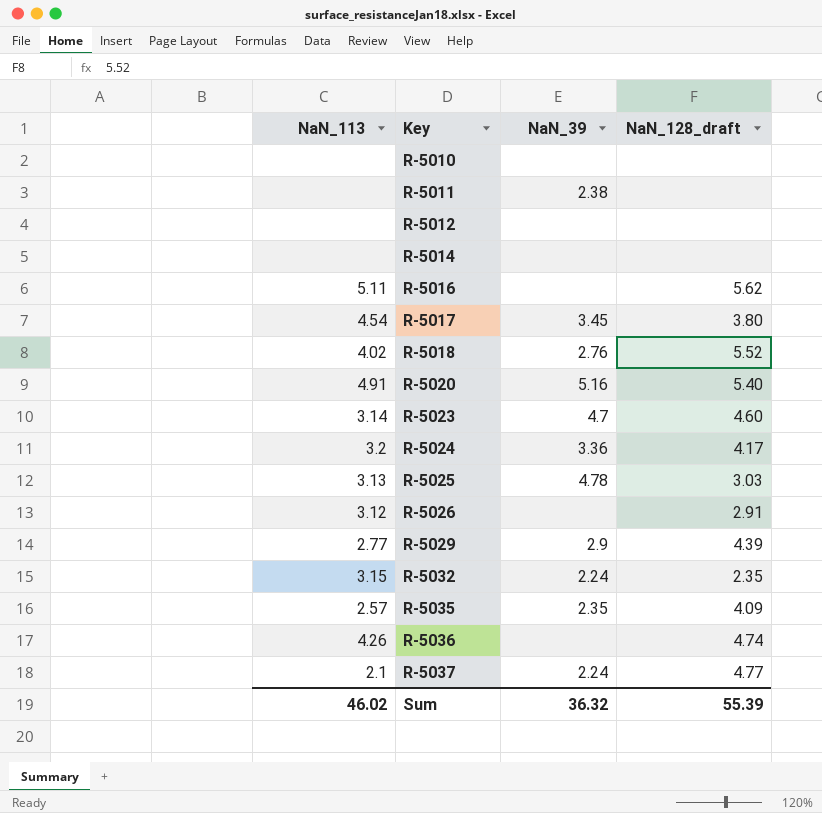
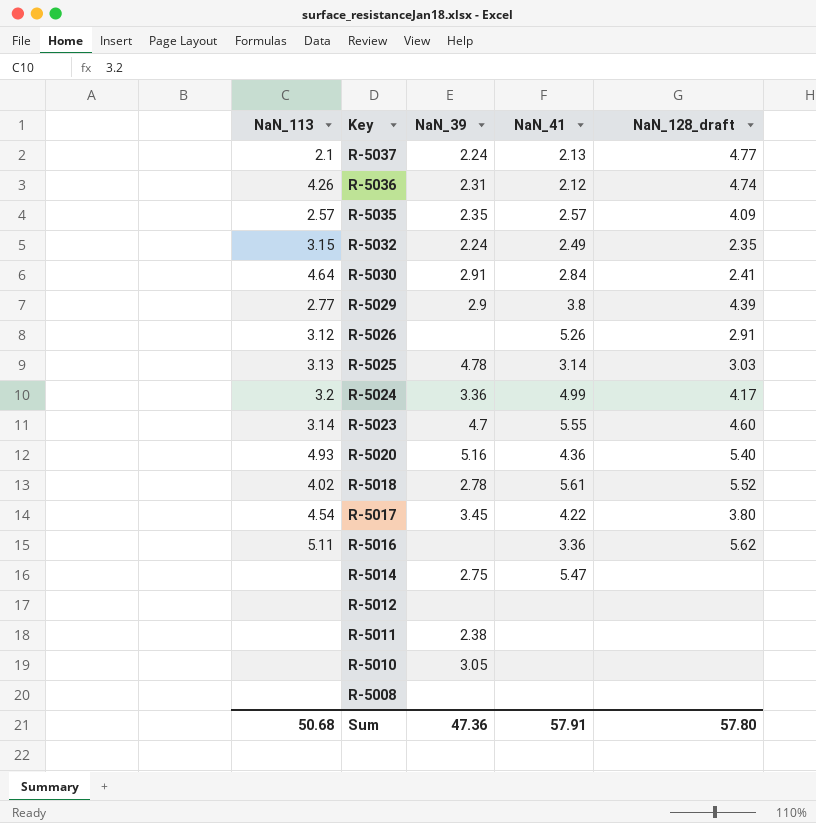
row order: Key ascending -> Key descending
column NaN_41 | position: none -> 4
R-5036 | NaN_39: none -> 2.31
row R-5030: none -> 4.64 | 2.91 | 2.84 | 2.41
R-5020 | NaN_113: 4.91 -> 4.93
R-5018 | NaN_39: 2.76 -> 2.78
R-5014 | NaN_39: none -> 2.75
R-5010 | NaN_39: none -> 3.05
row R-5008: none -> none | none | none | none
Sum | NaN_113: 46.02 -> 50.68
Sum | NaN_39: 36.32 -> 47.36
Sum | NaN_128_draft: 55.39 -> 57.80

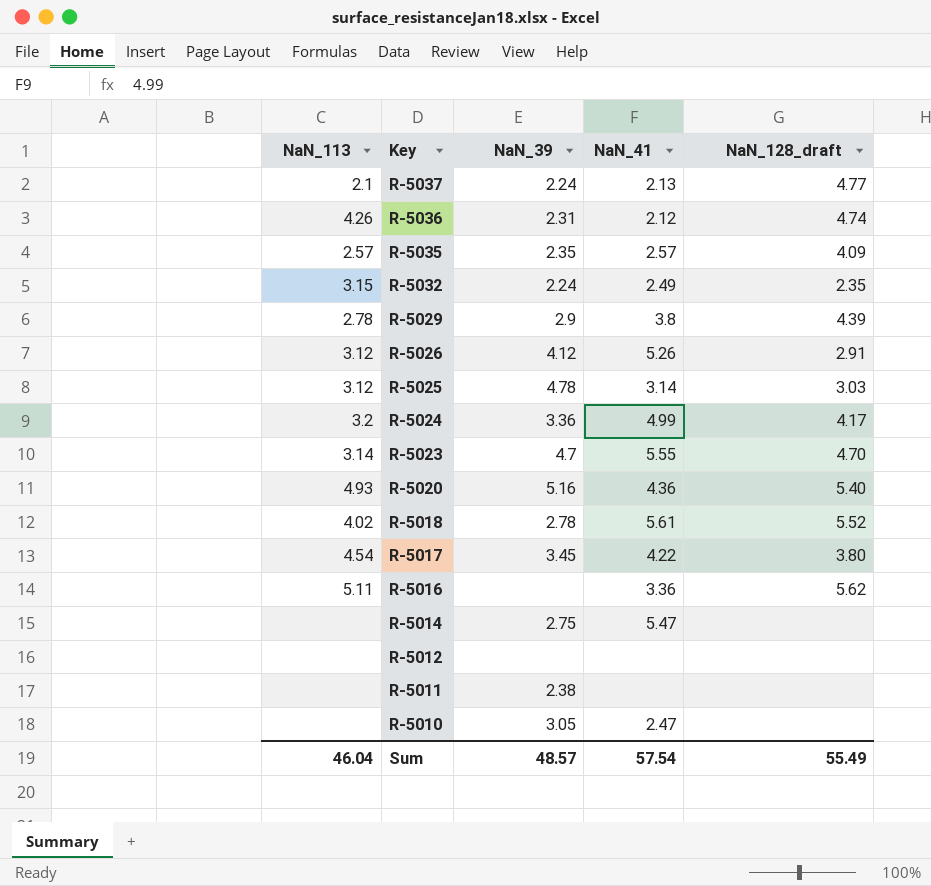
row R-5030: 4.64 | 2.91 | 2.84 | 2.41 -> none
row R-5008: none | none | none | none -> none
R-5029 | NaN_113: 2.77 -> 2.78
R-5026 | NaN_39: none -> 4.12
R-5025 | NaN_113: 3.13 -> 3.12
R-5023 | NaN_128_draft: 4.60 -> 4.70
R-5010 | NaN_41: none -> 2.47
Sum | NaN_113: 50.68 -> 46.04
Sum | NaN_39: 47.36 -> 48.57
Sum | NaN_41: 57.91 -> 57.54
Sum | NaN_128_draft: 57.80 -> 55.49

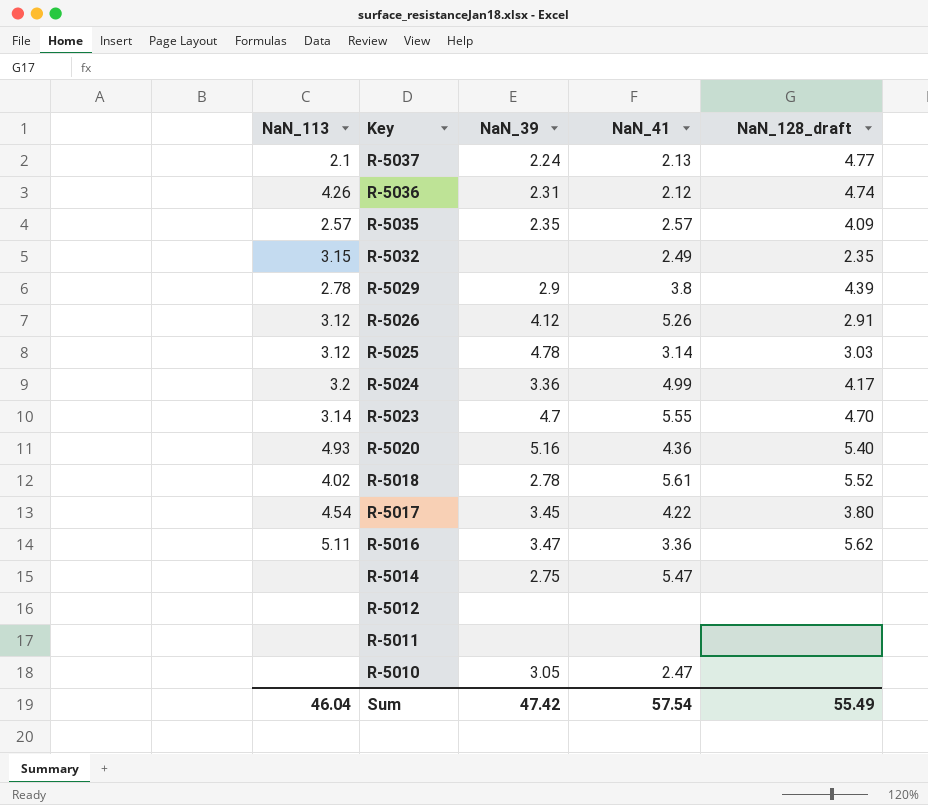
R-5032 | NaN_39: 2.24 -> none
R-5016 | NaN_39: none -> 3.47
R-5011 | NaN_39: 2.38 -> none
Sum | NaN_39: 48.57 -> 47.42

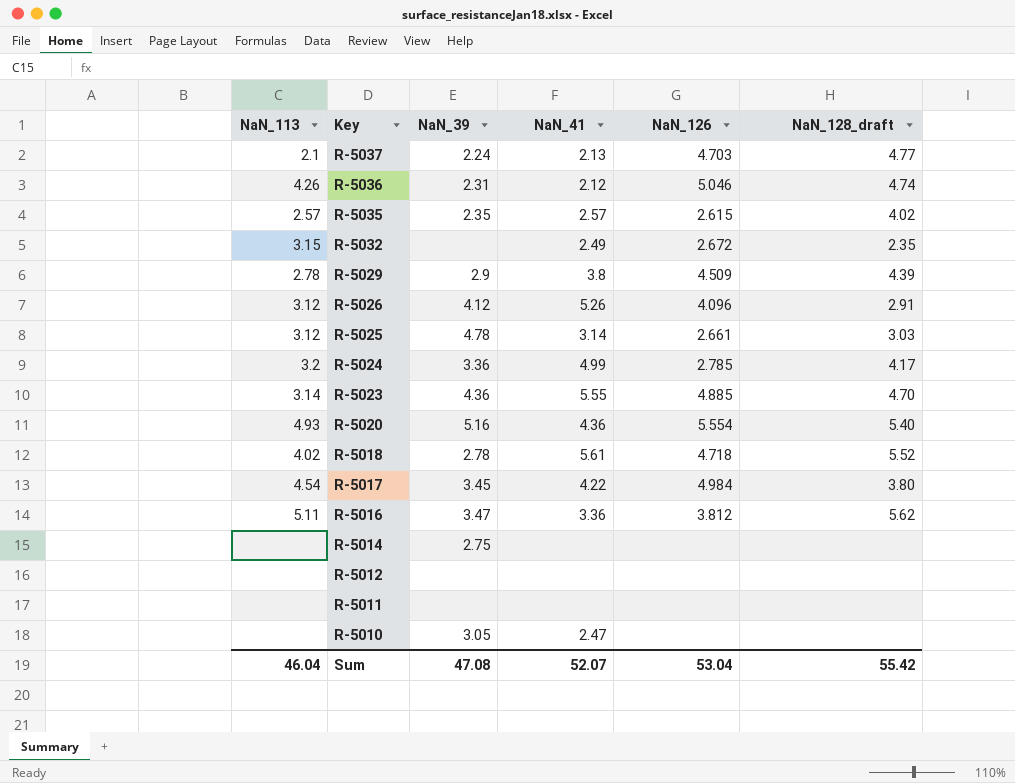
column NaN_126 | position: none -> 5
R-5035 | NaN_128_draft: 4.09 -> 4.02
R-5023 | NaN_39: 4.7 -> 4.36
R-5014 | NaN_41: 5.47 -> none
Sum | NaN_39: 47.42 -> 47.08
Sum | NaN_41: 57.54 -> 52.07
Sum | NaN_128_draft: 55.49 -> 55.42

